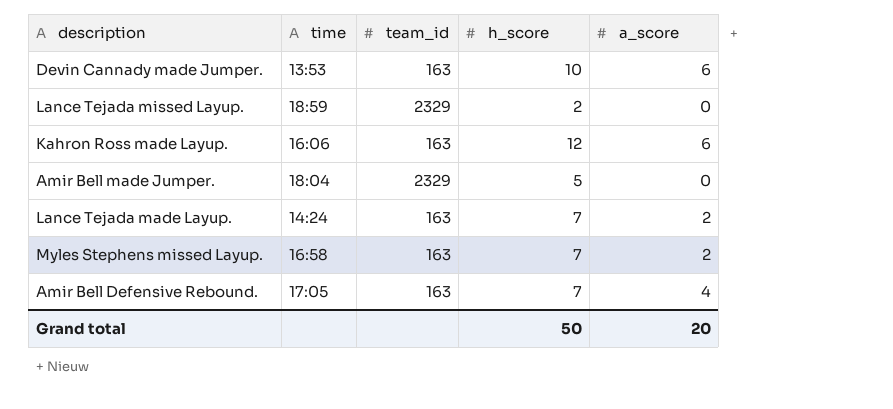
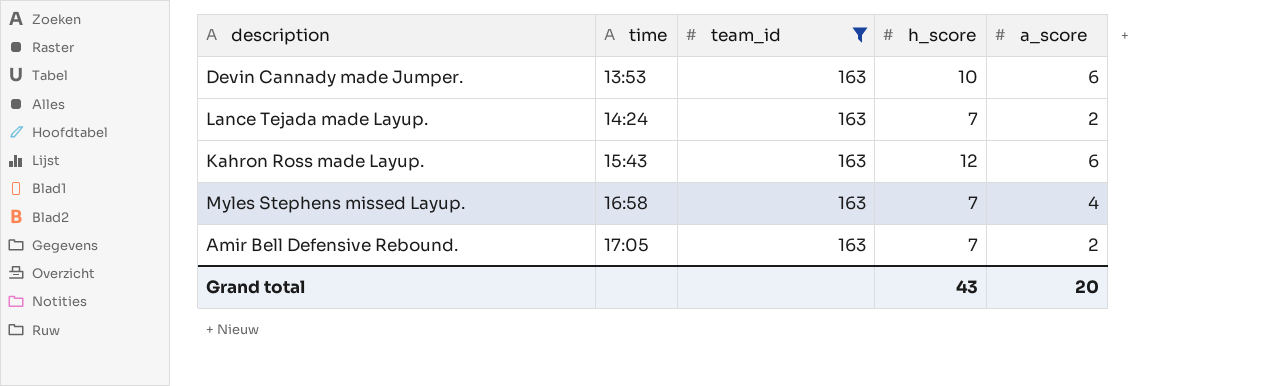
filter: none -> team_id = 163
row order: none -> time ascending
Kahron Ross made Layup. | time: 16:06 -> 15:43
Myles Stephens missed Layup. | a_score: 2 -> 4
Amir Bell Defensive Rebound. | a_score: 4 -> 2
Grand total | h_score: 50 -> 43

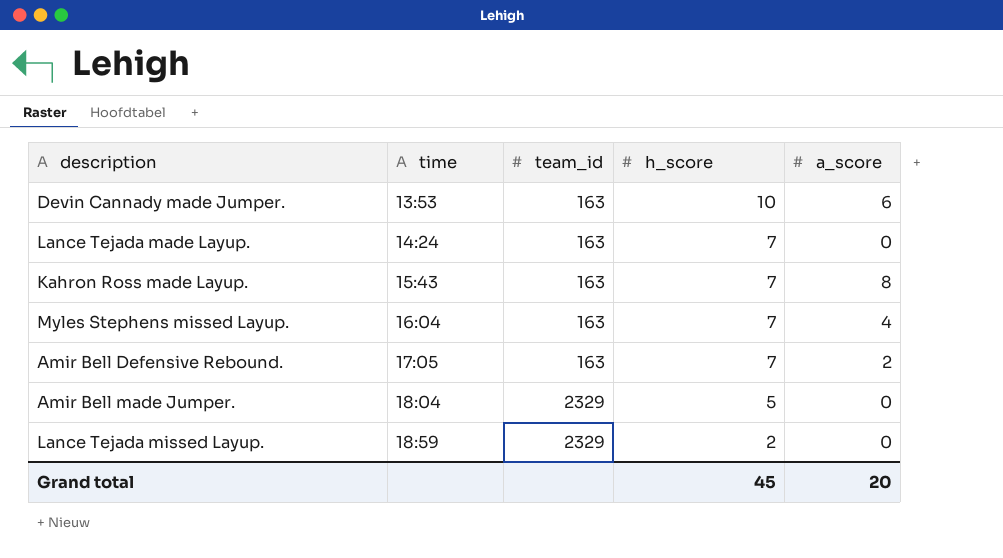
filter: team_id = 163 -> none
Lance Tejada made Layup. | a_score: 2 -> 0
Kahron Ross made Layup. | h_score: 12 -> 7
Kahron Ross made Layup. | a_score: 6 -> 8
Myles Stephens missed Layup. | time: 16:58 -> 16:04
Grand total | h_score: 43 -> 45

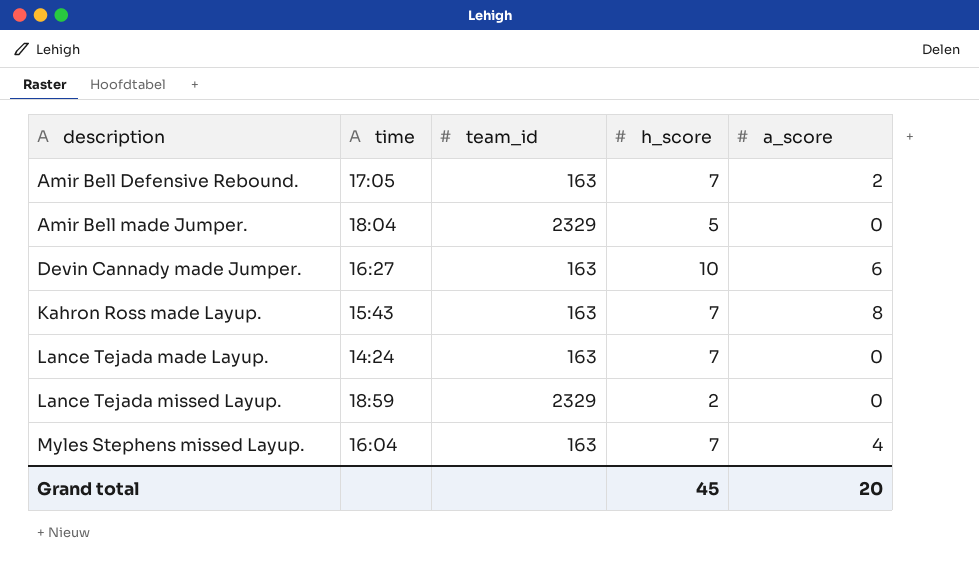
row order: time ascending -> description ascending
Devin Cannady made Jumper. | time: 13:53 -> 16:27

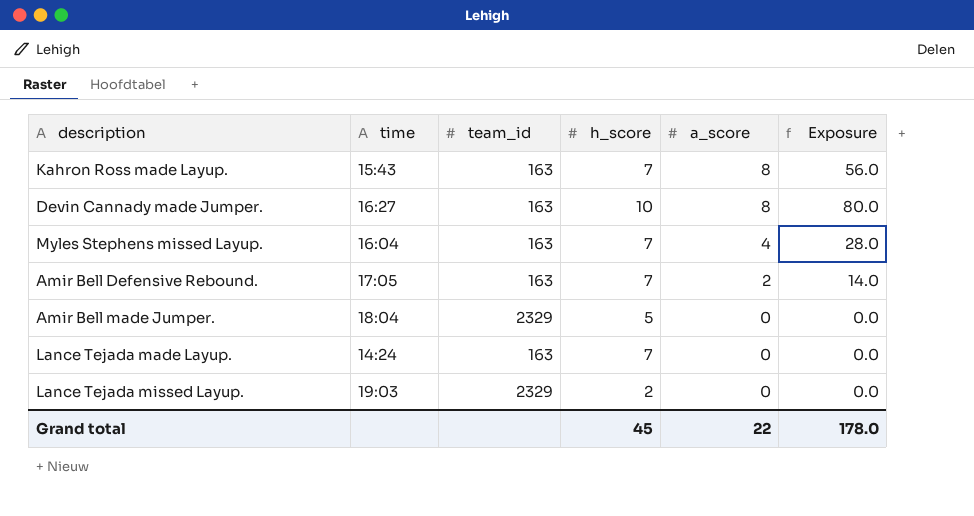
row order: description ascending -> a_score descending
column Exposure | formula: none -> [h_score] * [a_score]
Devin Cannady made Jumper. | a_score: 6 -> 8
Lance Tejada missed Layup. | time: 18:59 -> 19:03
Grand total | a_score: 20 -> 22

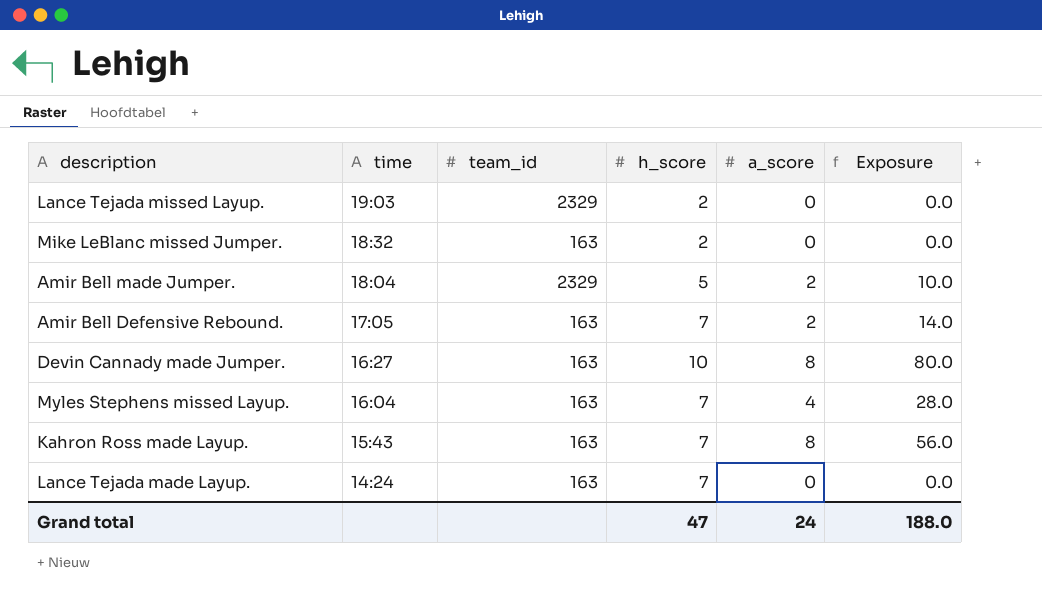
row order: a_score descending -> time descending
row Mike LeBlanc missed Jumper.: none -> 18:32 | 163 | 2 | 0 | 0.0
Amir Bell made Jumper. | a_score: 0 -> 2
Amir Bell made Jumper. | Exposure: 0.0 -> 10.0
Grand total | h_score: 45 -> 47
Grand total | a_score: 22 -> 24
Grand total | Exposure: 178.0 -> 188.0

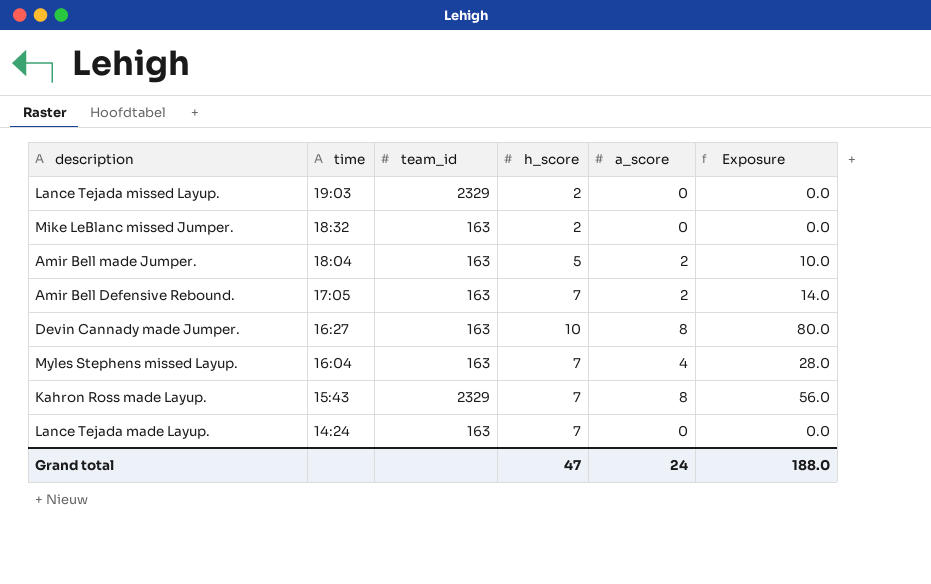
Amir Bell made Jumper. | team_id: 2329 -> 163
Kahron Ross made Layup. | team_id: 163 -> 2329

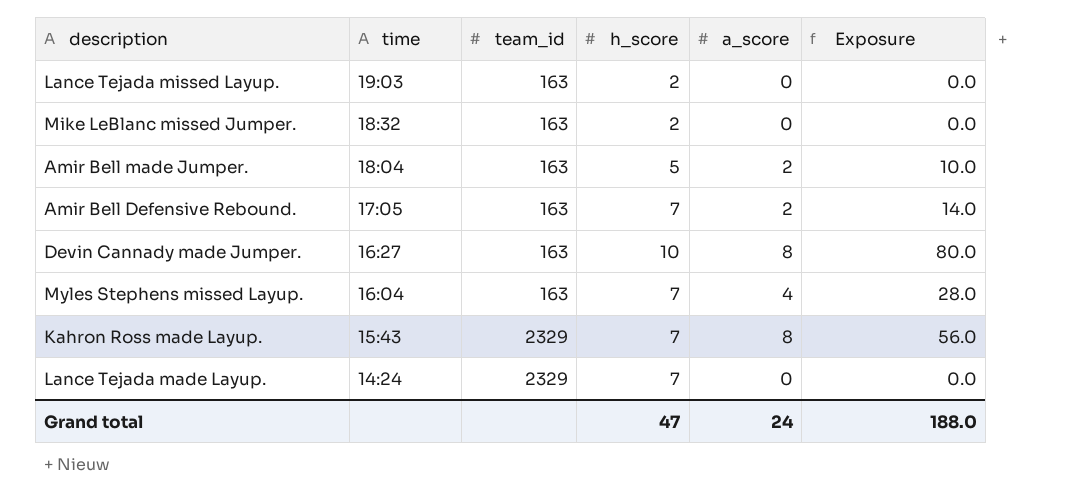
Lance Tejada missed Layup. | team_id: 2329 -> 163
Lance Tejada made Layup. | team_id: 163 -> 2329

